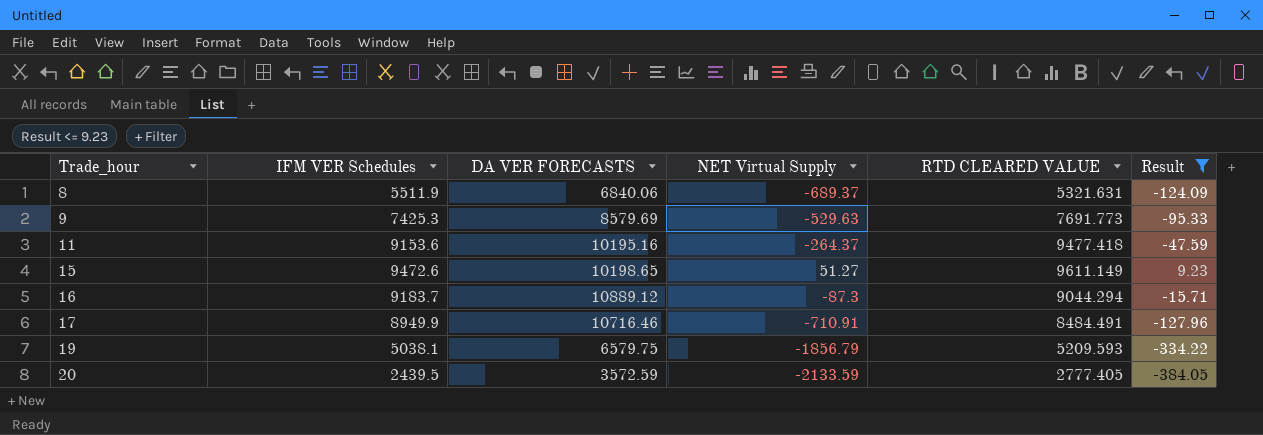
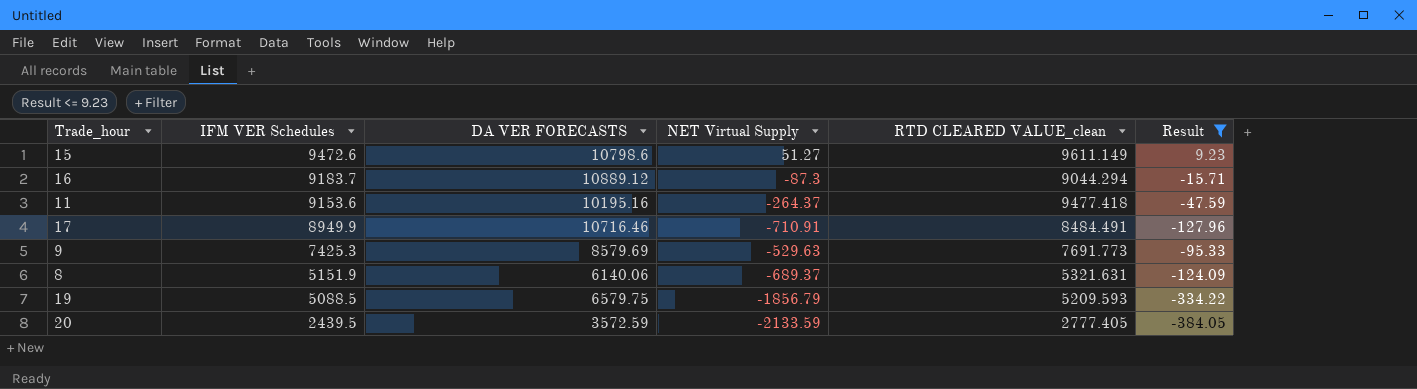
row order: Trade_hour ascending -> IFM VER Schedules descending
column name: RTD CLEARED VALUE -> RTD CLEARED VALUE_clean
15 | DA VER FORECASTS: 10198.65 -> 10798.6
8 | IFM VER Schedules: 5511.9 -> 5151.9
8 | DA VER FORECASTS: 6840.06 -> 6140.06
19 | IFM VER Schedules: 5038.1 -> 5088.5

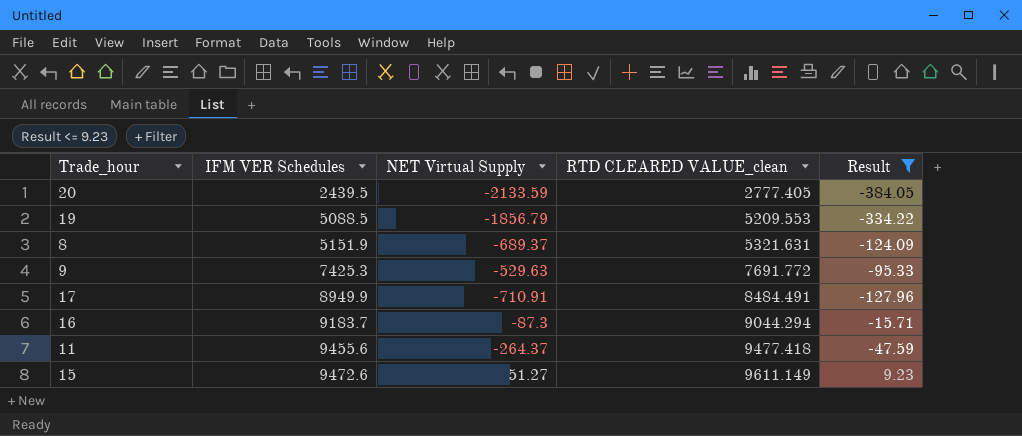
row order: IFM VER Schedules descending -> IFM VER Schedules ascending
column DA VER FORECASTS | position: 3 -> none
19 | RTD CLEARED VALUE_clean: 5209.593 -> 5209.553
9 | RTD CLEARED VALUE_clean: 7691.773 -> 7691.772
11 | IFM VER Schedules: 9153.6 -> 9455.6

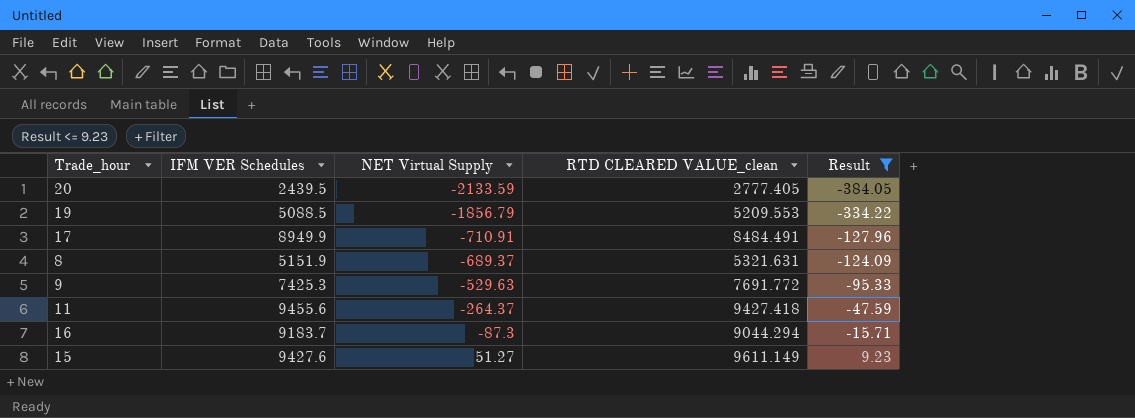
row order: IFM VER Schedules ascending -> NET Virtual Supply ascending
11 | RTD CLEARED VALUE_clean: 9477.418 -> 9427.418
15 | IFM VER Schedules: 9472.6 -> 9427.6

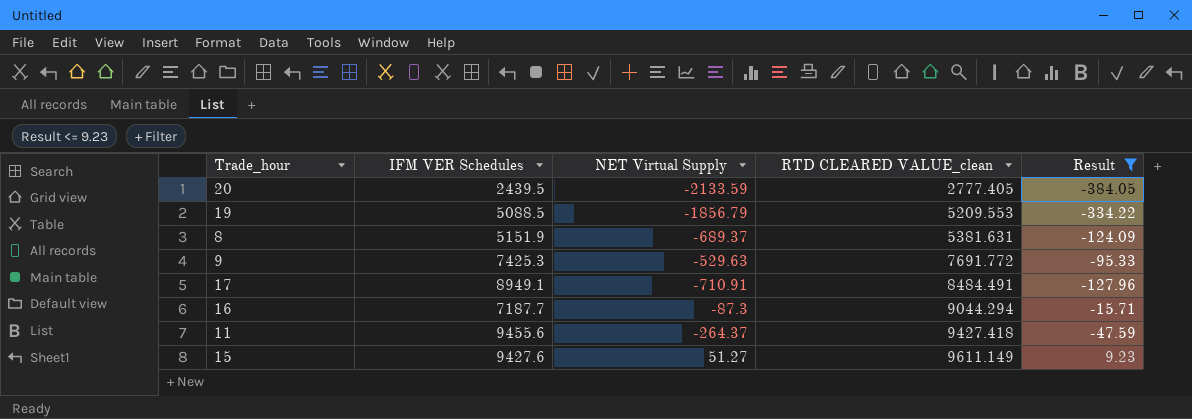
row order: NET Virtual Supply ascending -> RTD CLEARED VALUE_clean ascending
8 | RTD CLEARED VALUE_clean: 5321.631 -> 5381.631
17 | IFM VER Schedules: 8949.9 -> 8949.1
16 | IFM VER Schedules: 9183.7 -> 7187.7

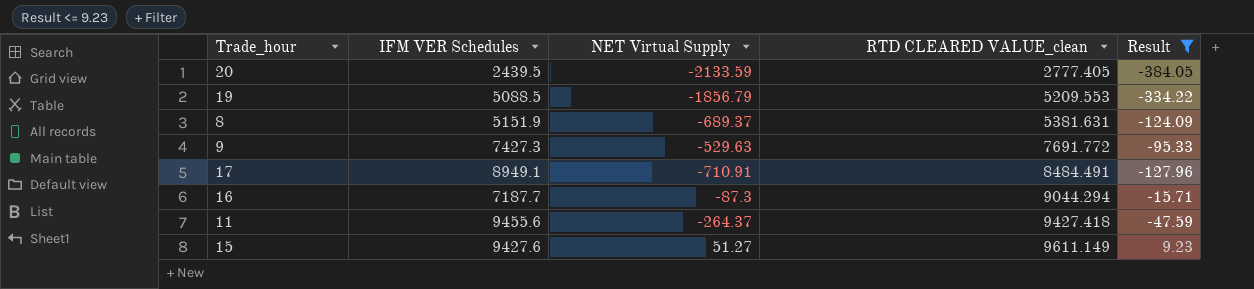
9 | IFM VER Schedules: 7425.3 -> 7427.3

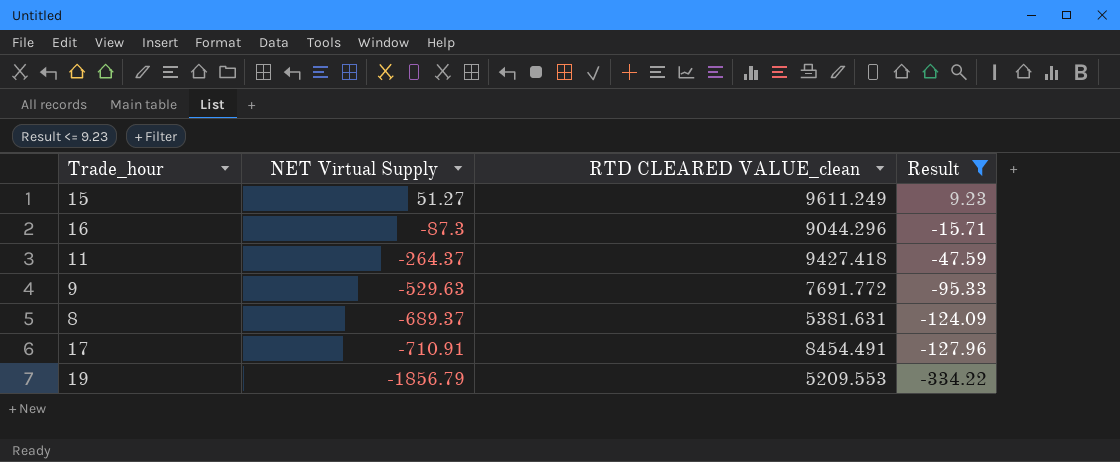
row order: RTD CLEARED VALUE_clean ascending -> NET Virtual Supply descending
column IFM VER Schedules | position: 2 -> none
row 20: 2439.5 | -2133.59 | 2777.405 | -384.05 -> none
15 | RTD CLEARED VALUE_clean: 9611.149 -> 9611.249
16 | RTD CLEARED VALUE_clean: 9044.294 -> 9044.296
17 | RTD CLEARED VALUE_clean: 8484.491 -> 8454.491

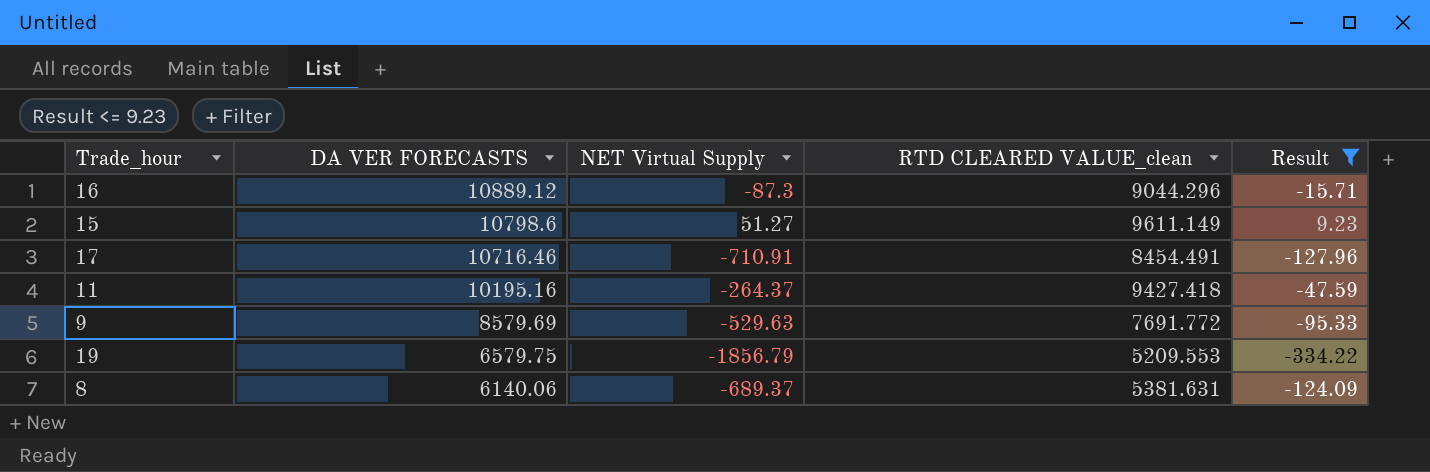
row order: NET Virtual Supply descending -> DA VER FORECASTS descending
column DA VER FORECASTS | position: none -> 2
15 | RTD CLEARED VALUE_clean: 9611.249 -> 9611.149

